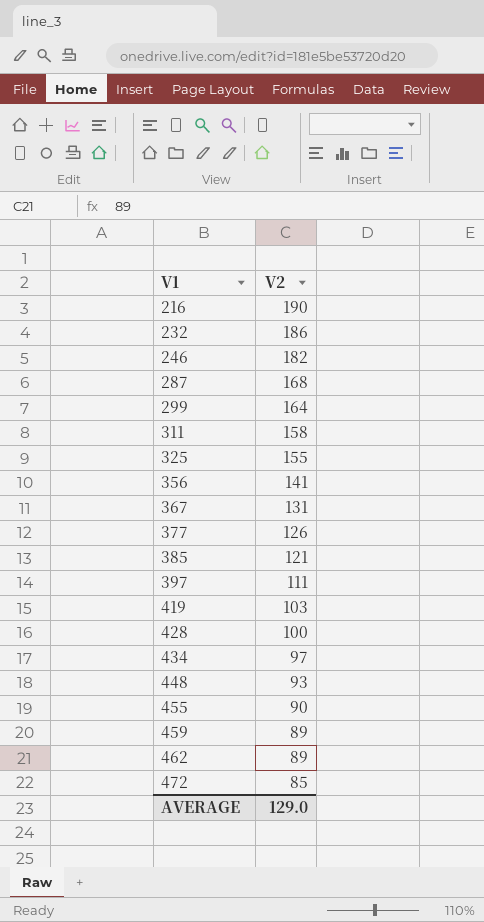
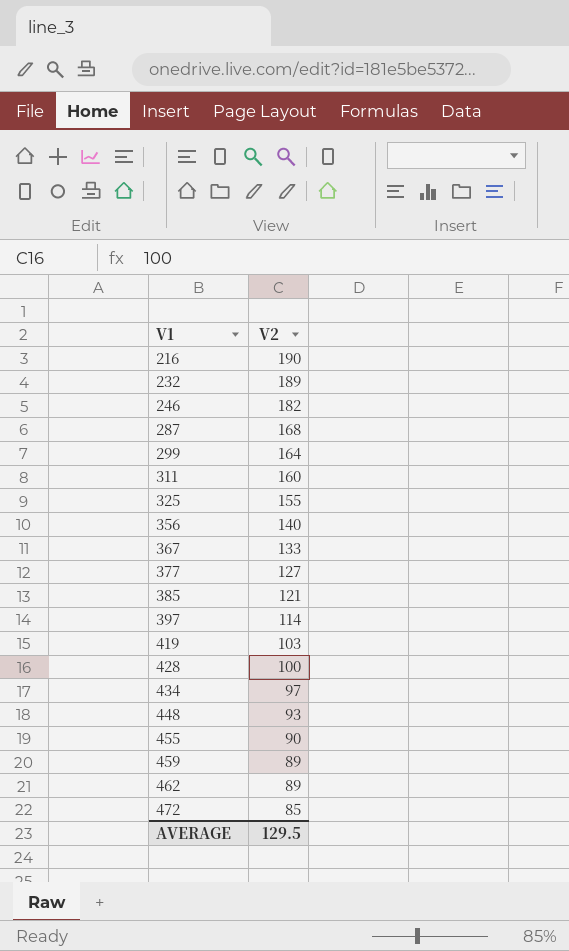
232 | V2: 186 -> 189
311 | V2: 158 -> 160
356 | V2: 141 -> 140
367 | V2: 131 -> 133
377 | V2: 126 -> 127
397 | V2: 111 -> 114
AVERAGE | V2: 129.0 -> 129.5

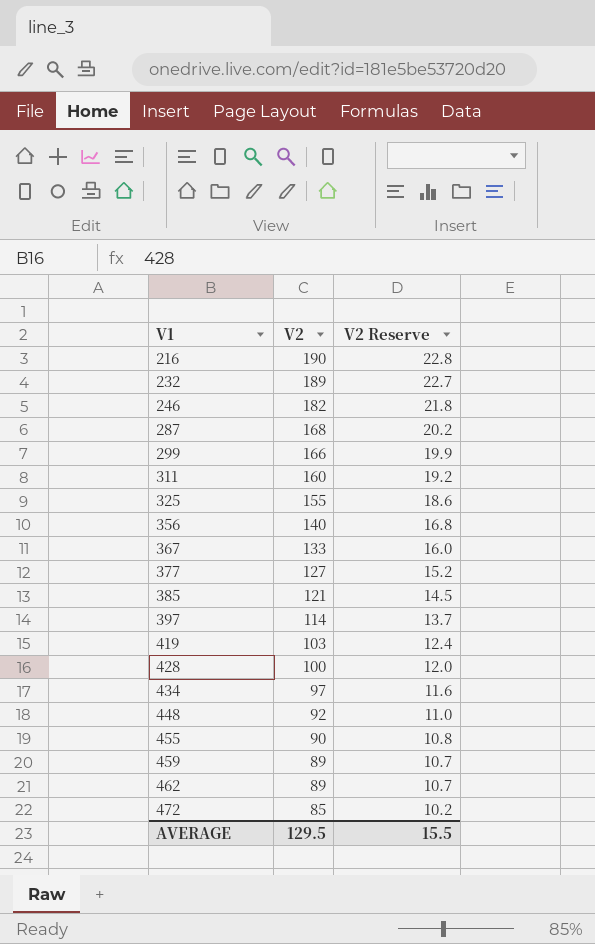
column V2 Reserve | formula: none -> [V2] * 0.12
299 | V2: 164 -> 166
448 | V2: 93 -> 92

